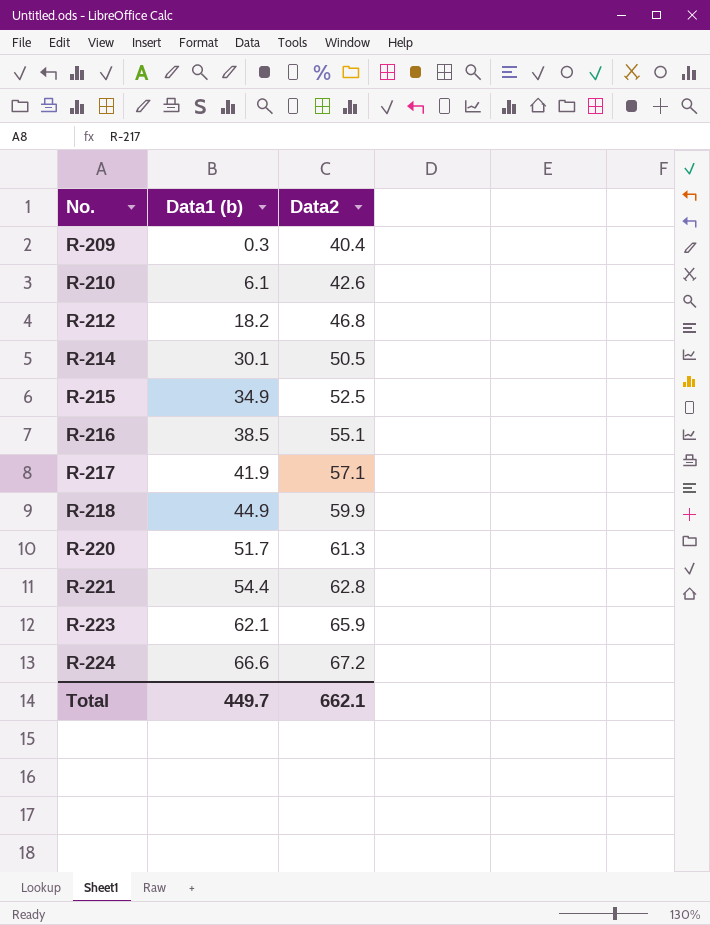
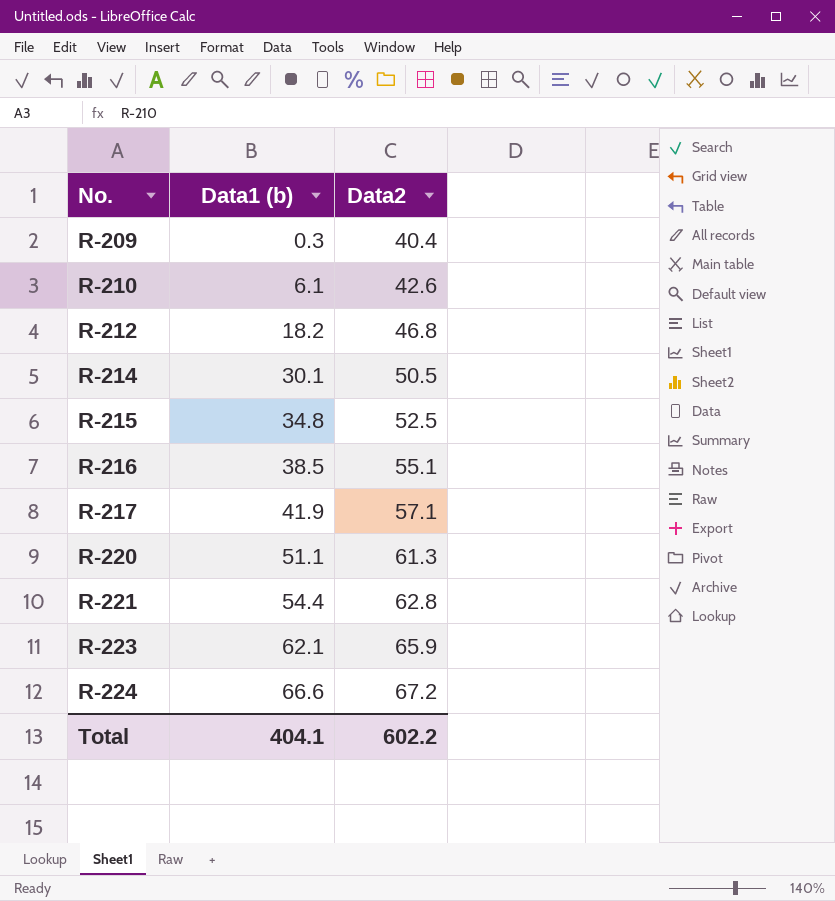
row R-218: 44.9 | 59.9 -> none
R-215 | Data1 (b): 34.9 -> 34.8
R-220 | Data1 (b): 51.7 -> 51.1
Total | Data1 (b): 449.7 -> 404.1
Total | Data2: 662.1 -> 602.2

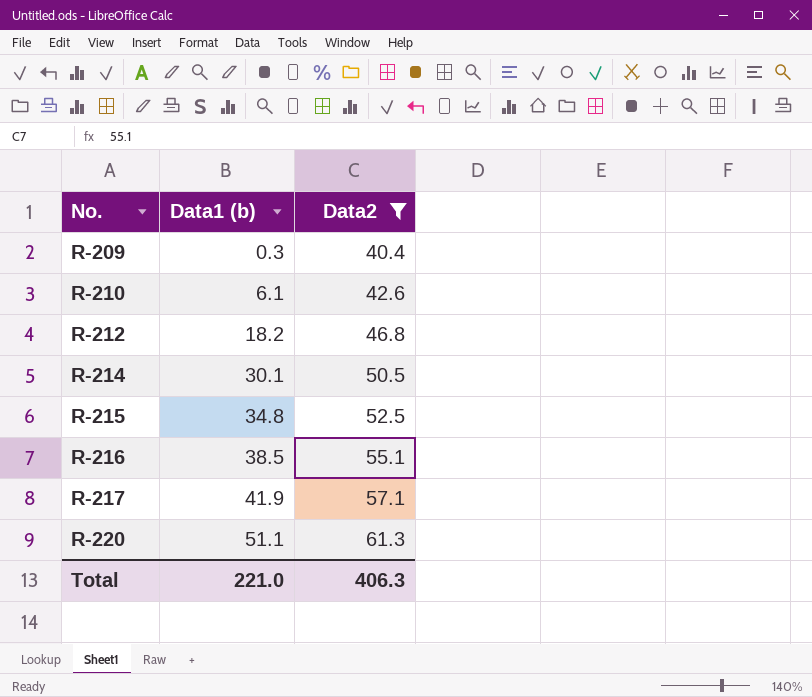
filter: none -> Data2 <= 61.3
Total | Data1 (b): 404.1 -> 221.0
Total | Data2: 602.2 -> 406.3

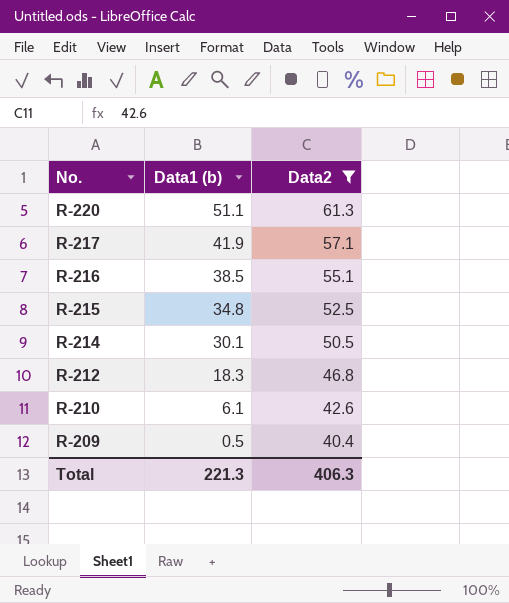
row order: No. ascending -> No. descending
R-212 | Data1 (b): 18.2 -> 18.3
R-209 | Data1 (b): 0.3 -> 0.5
Total | Data1 (b): 221.0 -> 221.3

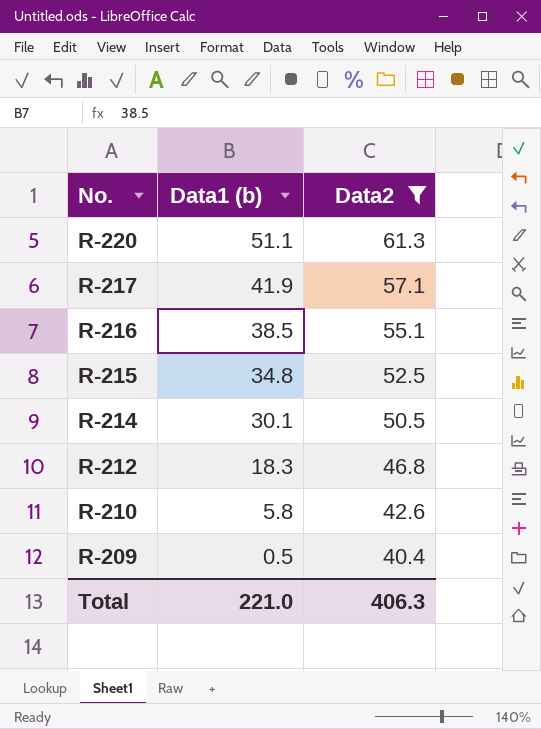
R-210 | Data1 (b): 6.1 -> 5.8
Total | Data1 (b): 221.3 -> 221.0

